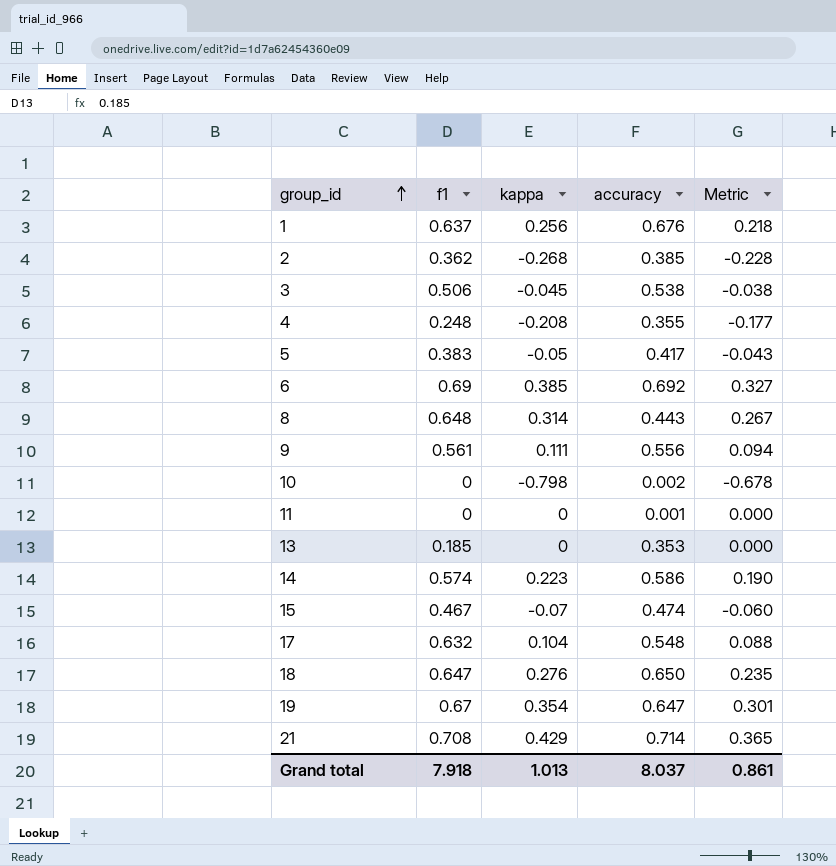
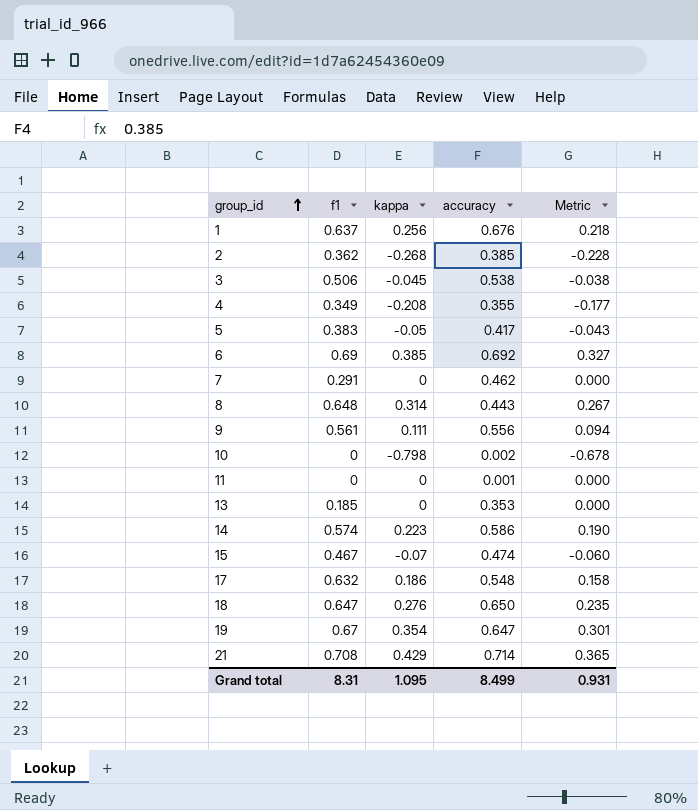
4 | f1: 0.248 -> 0.349
row 7: none -> 0.291 | 0 | 0.462 | 0.000
17 | kappa: 0.104 -> 0.186
17 | Metric: 0.088 -> 0.158
Grand total | f1: 7.918 -> 8.31
Grand total | kappa: 1.013 -> 1.095
Grand total | accuracy: 8.037 -> 8.499
Grand total | Metric: 0.861 -> 0.931

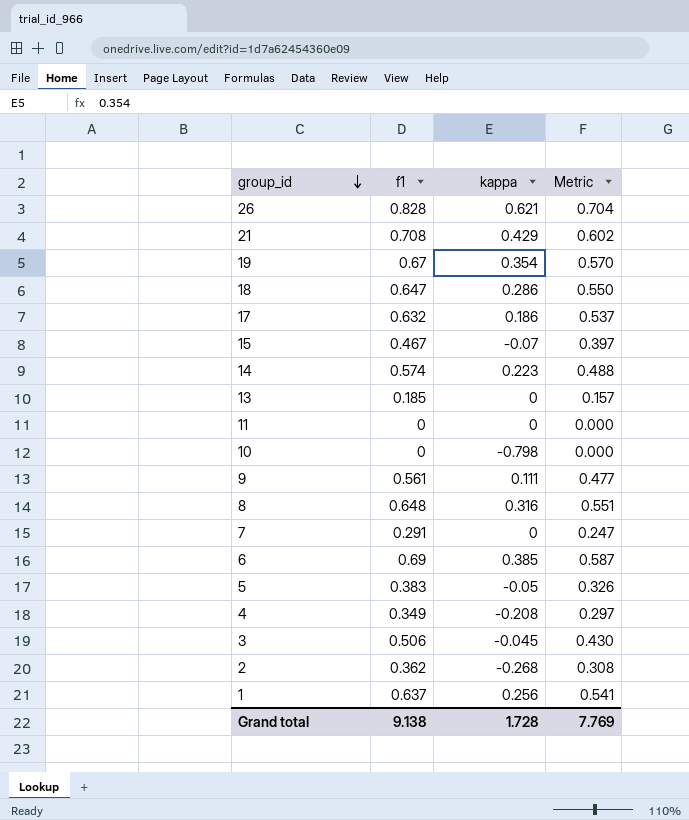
row order: group_id ascending -> group_id descending
column accuracy | position: 4 -> none
column Metric | formula: [kappa] * 0.85 -> [f1] * 0.85
row 26: none -> 0.828 | 0.621 | 0.704
18 | kappa: 0.276 -> 0.286
8 | kappa: 0.314 -> 0.316
Grand total | f1: 8.31 -> 9.138
Grand total | kappa: 1.095 -> 1.728
Grand total | Metric: 0.931 -> 7.769

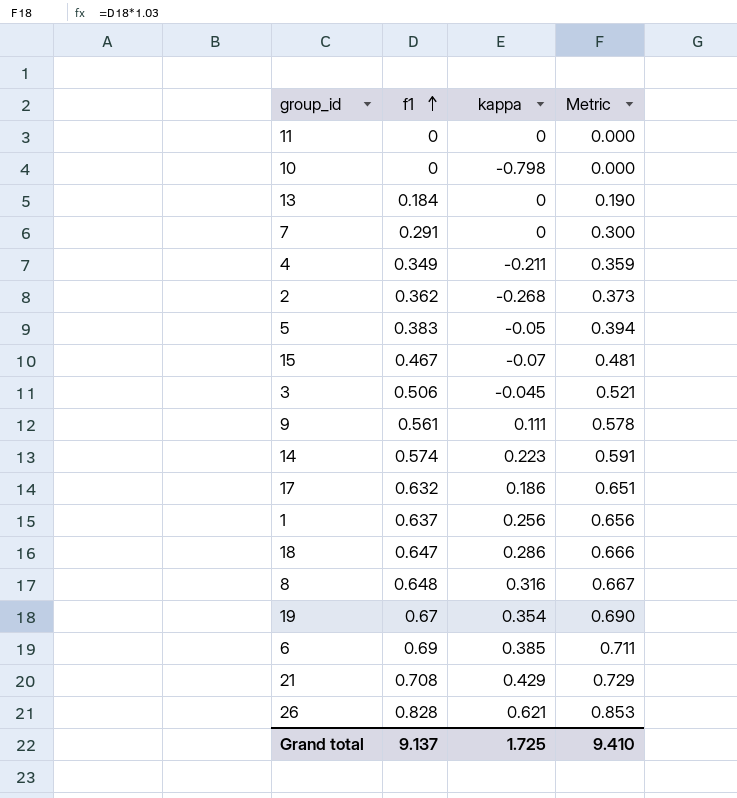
row order: group_id descending -> f1 ascending
column Metric | formula: [f1] * 0.85 -> [f1] * 1.03
13 | f1: 0.185 -> 0.184
4 | kappa: -0.208 -> -0.211
Grand total | f1: 9.138 -> 9.137
Grand total | kappa: 1.728 -> 1.725
Grand total | Metric: 7.769 -> 9.410

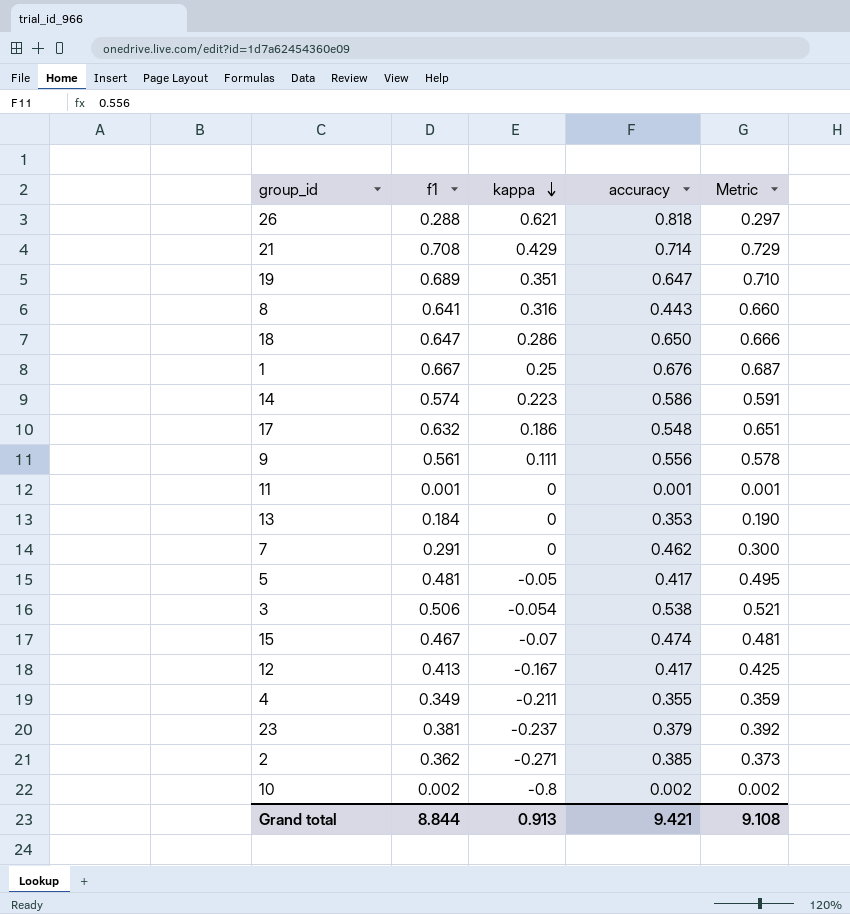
row order: f1 ascending -> kappa descending
column accuracy | position: none -> 4
row 6: 0.69 | 0.385 | 0.711 -> none
26 | f1: 0.828 -> 0.288
26 | Metric: 0.853 -> 0.297
19 | f1: 0.67 -> 0.689
19 | kappa: 0.354 -> 0.351
19 | Metric: 0.690 -> 0.710
8 | f1: 0.648 -> 0.641
8 | Metric: 0.667 -> 0.660
1 | f1: 0.637 -> 0.667
1 | kappa: 0.256 -> 0.25
1 | Metric: 0.656 -> 0.687
11 | f1: 0 -> 0.001
11 | Metric: 0.000 -> 0.001
5 | f1: 0.383 -> 0.481
5 | Metric: 0.394 -> 0.495
3 | kappa: -0.045 -> -0.054
row 12: none -> 0.413 | -0.167 | 0.417 | 0.425
row 23: none -> 0.381 | -0.237 | 0.379 | 0.392
2 | kappa: -0.268 -> -0.271
10 | f1: 0 -> 0.002
10 | kappa: -0.798 -> -0.8
10 | Metric: 0.000 -> 0.002
Grand total | f1: 9.137 -> 8.844
Grand total | kappa: 1.725 -> 0.913
Grand total | Metric: 9.410 -> 9.108

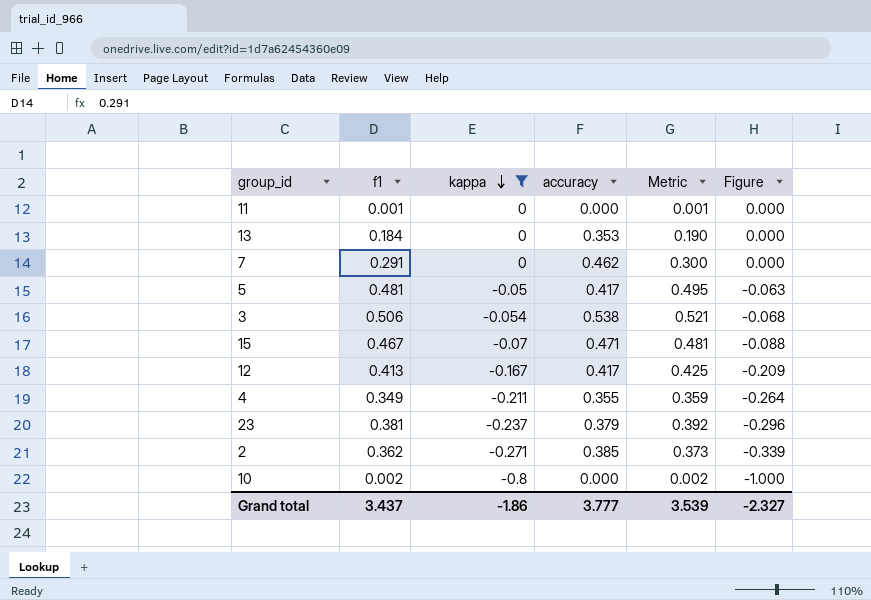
filter: none -> kappa <= 0
column Figure | formula: none -> [kappa] * 1.25
11 | accuracy: 0.001 -> 0.000
15 | accuracy: 0.474 -> 0.471
10 | accuracy: 0.002 -> 0.000
Grand total | f1: 8.844 -> 3.437
Grand total | kappa: 0.913 -> -1.86
Grand total | accuracy: 9.421 -> 3.777
Grand total | Metric: 9.108 -> 3.539

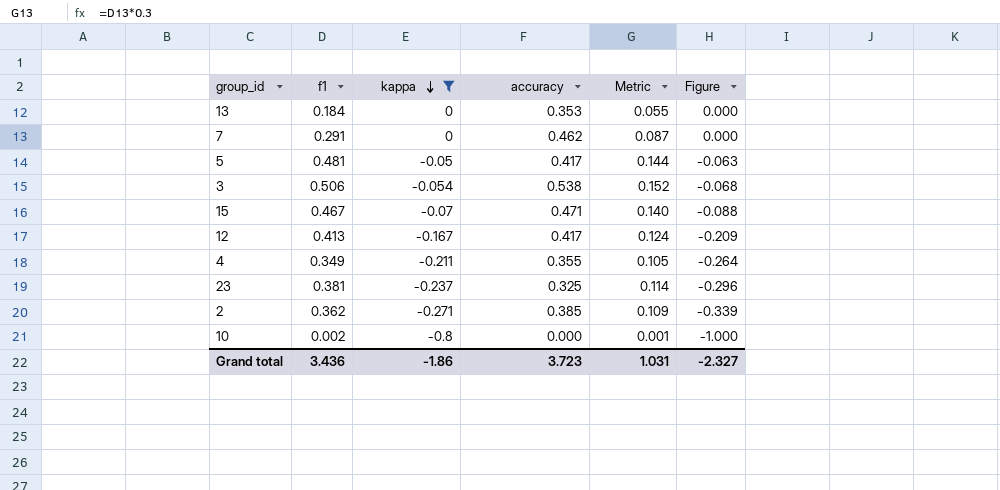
column Metric | formula: [f1] * 1.03 -> [f1] * 0.3
row 11: 0.001 | 0 | 0.000 | 0.001 | 0.000 -> none
23 | accuracy: 0.379 -> 0.325
Grand total | f1: 3.437 -> 3.436
Grand total | accuracy: 3.777 -> 3.723
Grand total | Metric: 3.539 -> 1.031

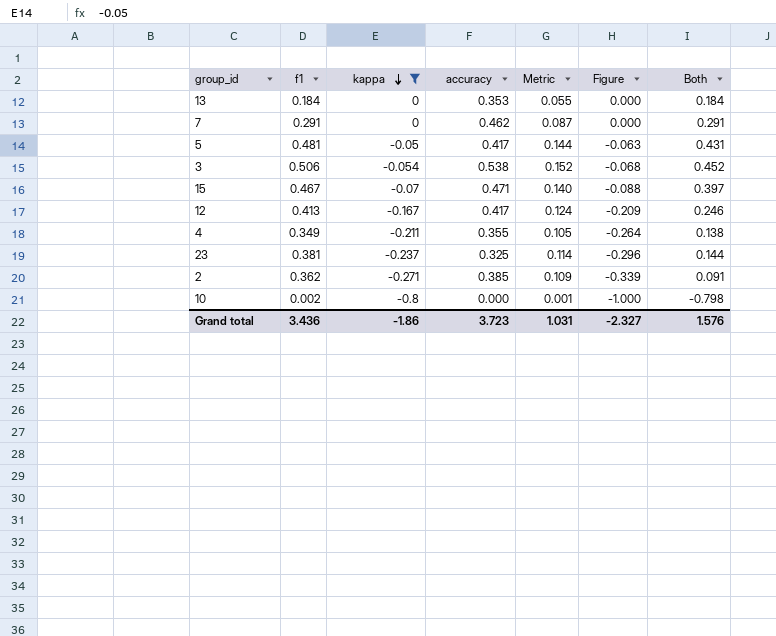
column Both | formula: none -> [f1] + [kappa]

